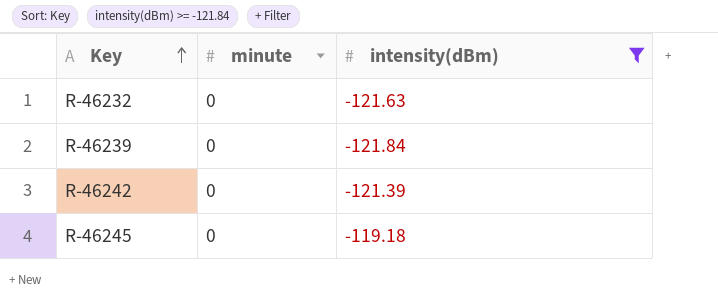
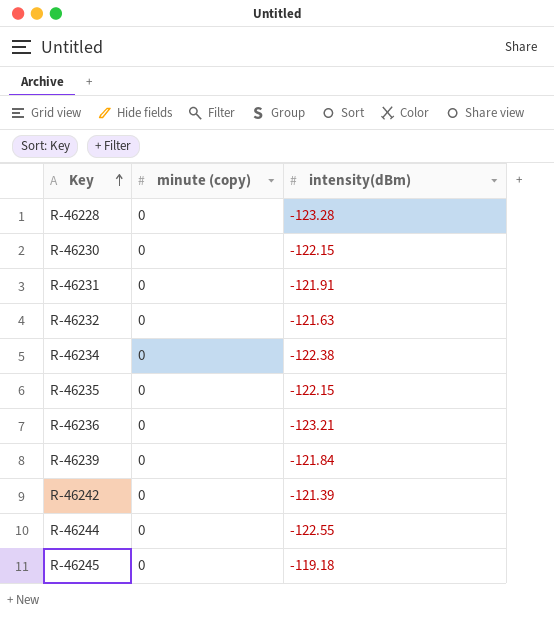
filter: intensity(dBm) >= -121.84 -> none
column name: minute -> minute (copy)

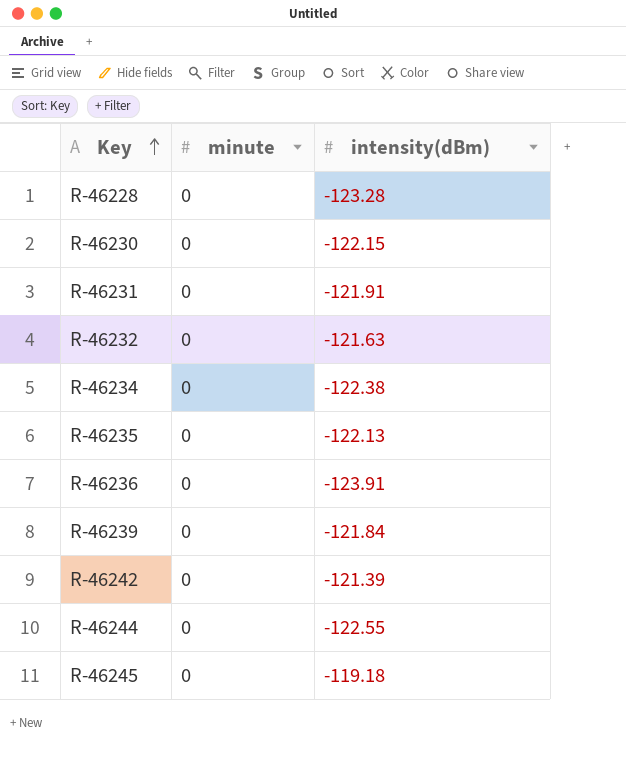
column name: minute (copy) -> minute
R-46235 | intensity(dBm): -122.15 -> -122.13
R-46236 | intensity(dBm): -123.21 -> -123.91

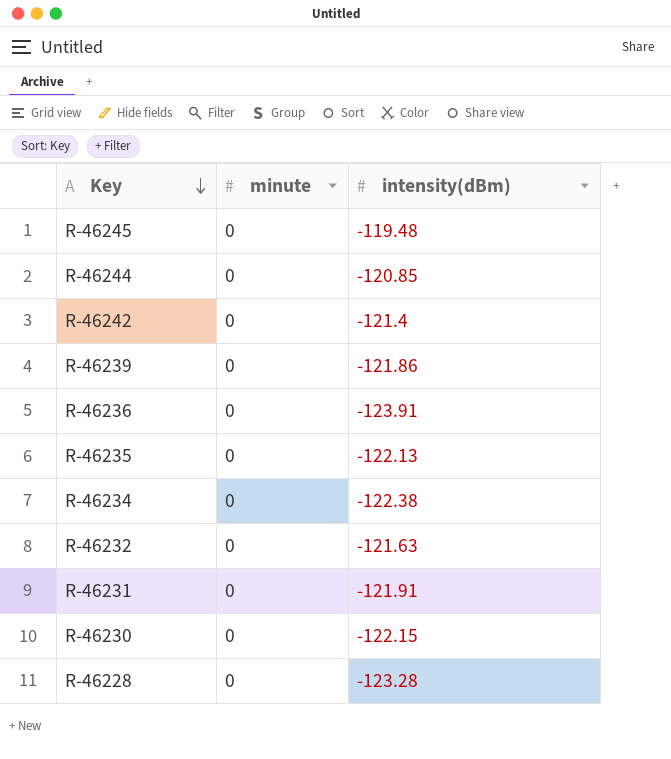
row order: Key ascending -> Key descending
R-46245 | intensity(dBm): -119.18 -> -119.48
R-46244 | intensity(dBm): -122.55 -> -120.85
R-46242 | intensity(dBm): -121.39 -> -121.4
R-46239 | intensity(dBm): -121.84 -> -121.86

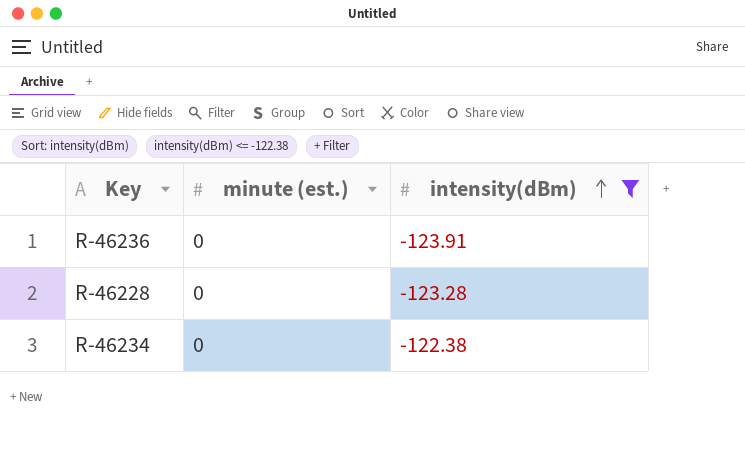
filter: none -> intensity(dBm) <= -122.38
row order: Key descending -> intensity(dBm) ascending
column name: minute -> minute (est.)

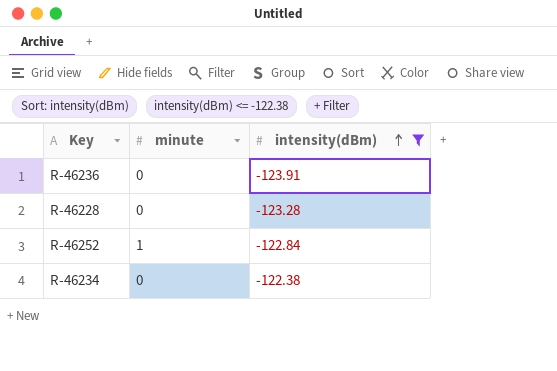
column name: minute (est.) -> minute
row R-46252: none -> 1 | -122.84

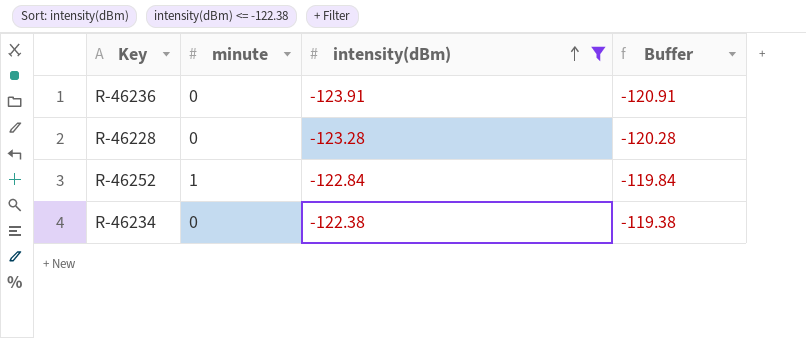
column Buffer | formula: none -> [intensity(dBm)] + 3

